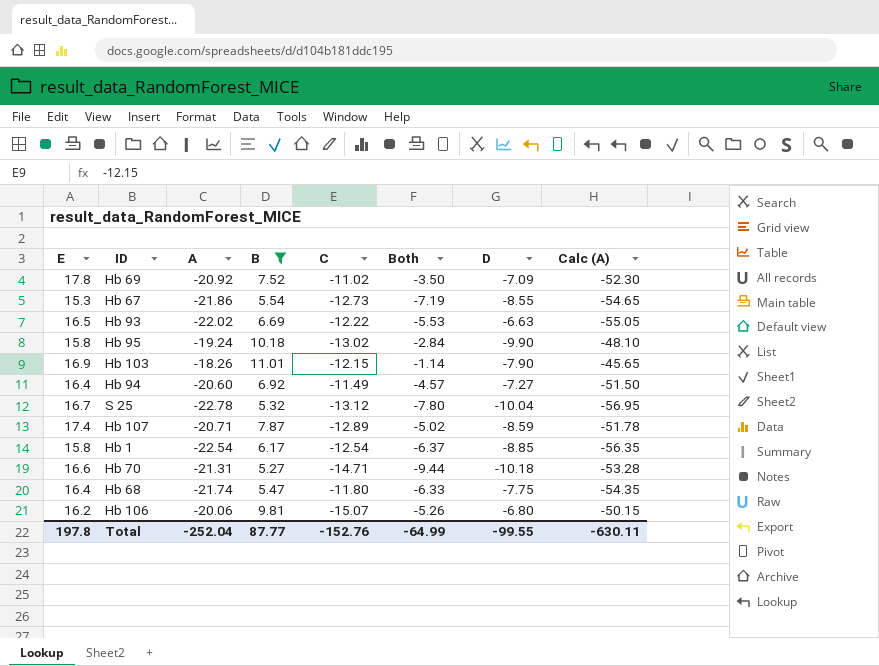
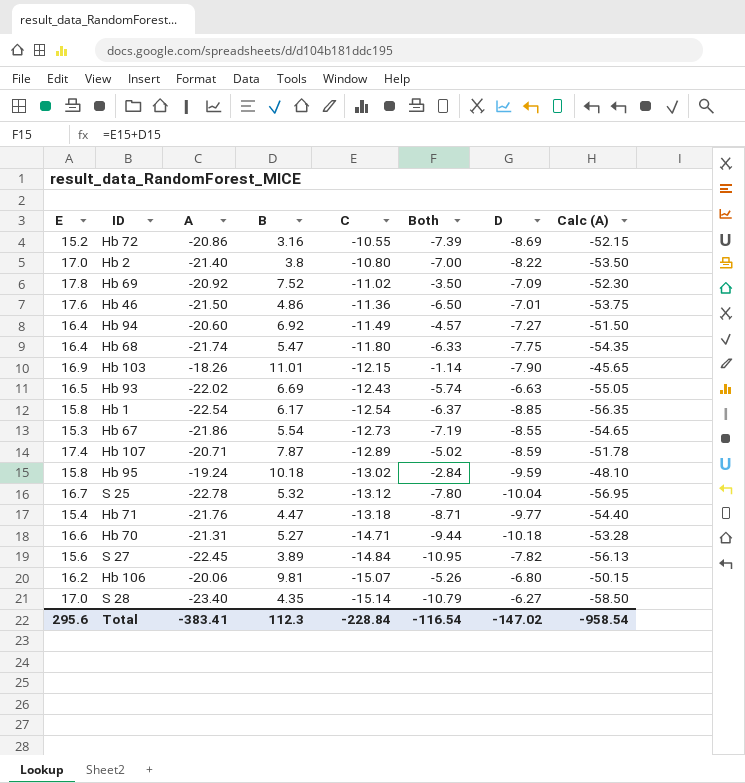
filter: B >= 5.27 -> none
row order: none -> C descending
Hb 93 | C: -12.22 -> -12.43
Hb 93 | Both: -5.53 -> -5.74
Hb 95 | D: -9.90 -> -9.59
Total | E: 197.8 -> 295.6
Total | A: -252.04 -> -383.41
Total | B: 87.77 -> 112.3
Total | C: -152.76 -> -228.84
Total | Both: -64.99 -> -116.54
Total | D: -99.55 -> -147.02
Total | Calc (A): -630.11 -> -958.54

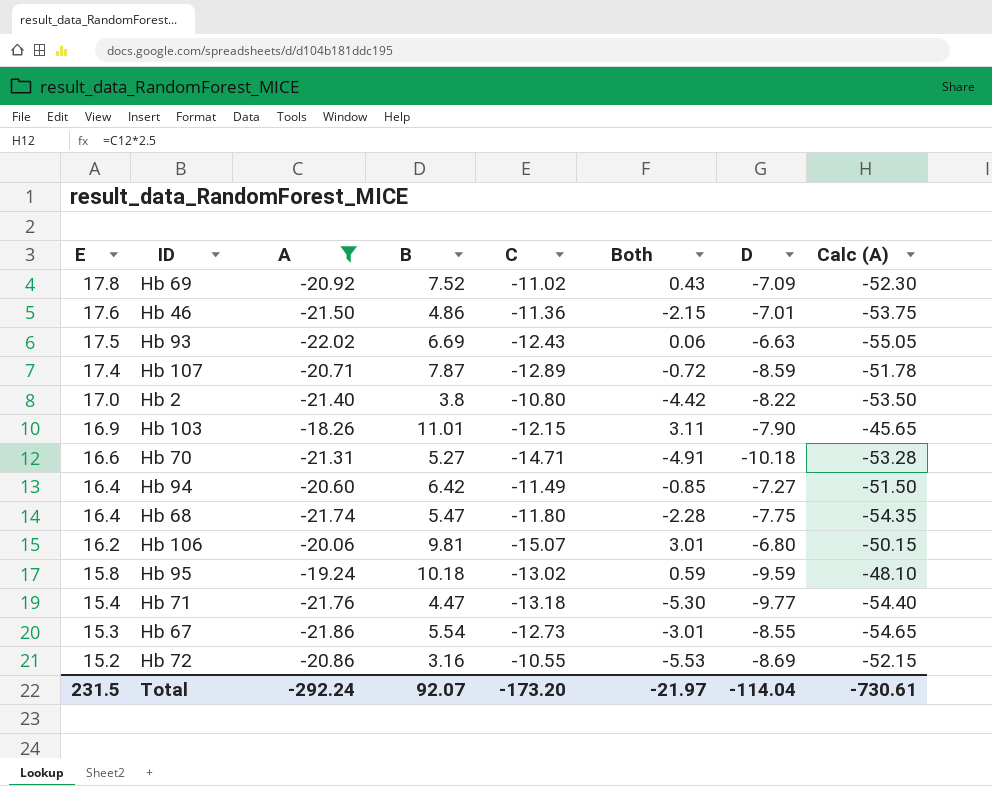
filter: none -> A >= -22.02
row order: C descending -> E descending
column Both | formula: [B] + [C] -> [B] + [D]
Hb 93 | E: 16.5 -> 17.5
Hb 94 | B: 6.92 -> 6.42
Total | E: 295.6 -> 231.5
Total | A: -383.41 -> -292.24
Total | B: 112.3 -> 92.07
Total | C: -228.84 -> -173.20
Total | Both: -116.54 -> -21.97
Total | D: -147.02 -> -114.04
Total | Calc (A): -958.54 -> -730.61

